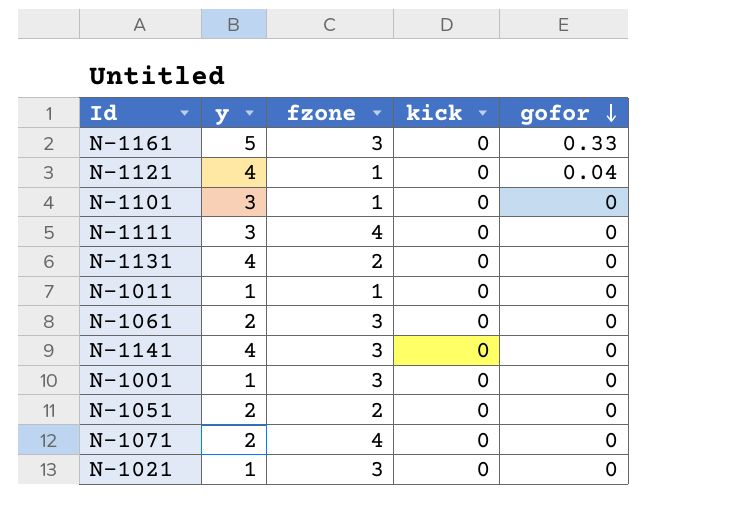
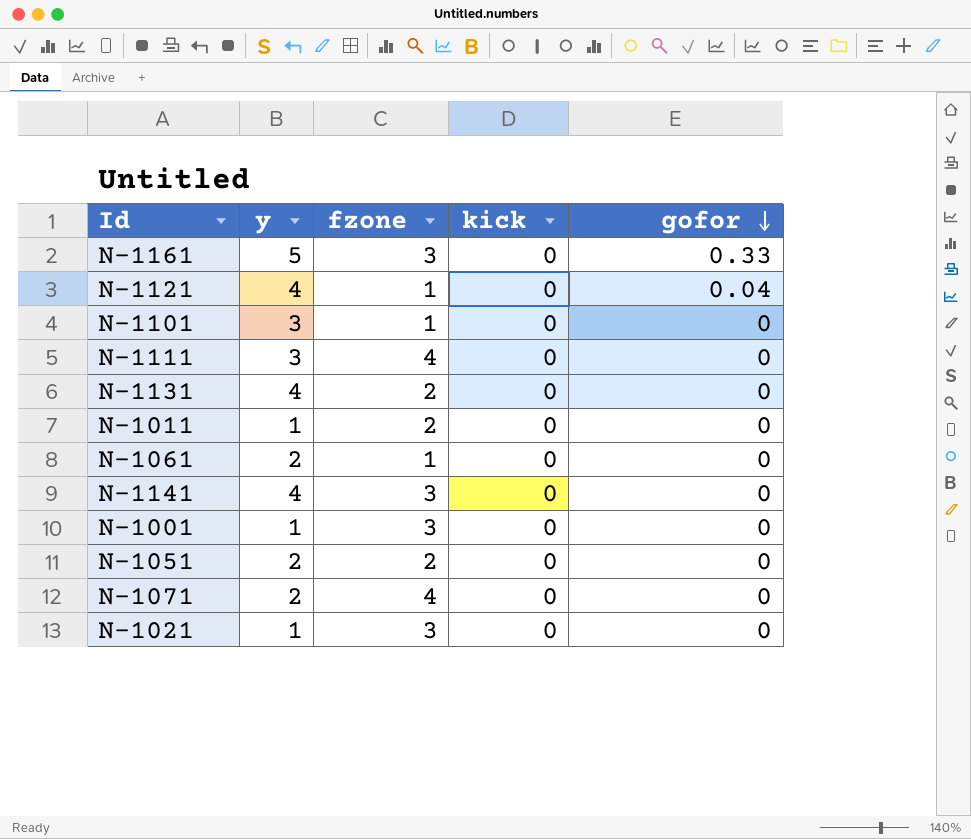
N-1011 | fzone: 1 -> 2
N-1061 | fzone: 3 -> 1

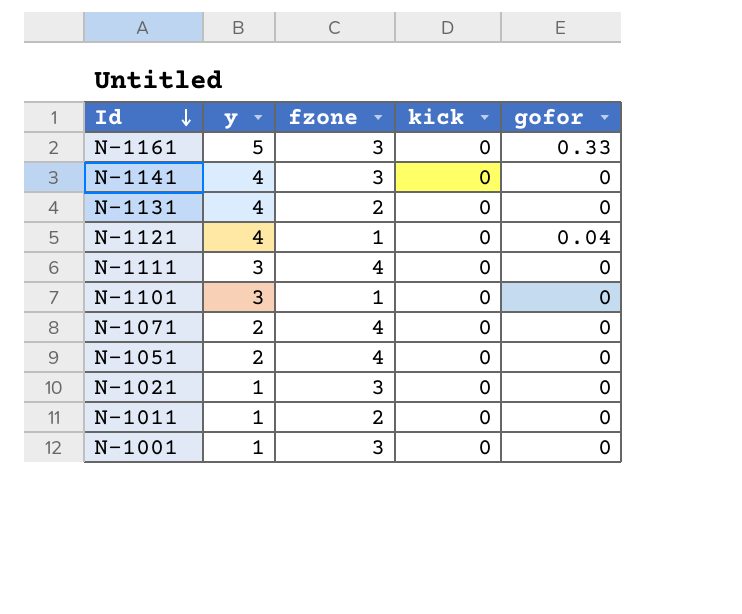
row order: gofor descending -> Id descending
row N-1061: 2 | 1 | 0 | 0 -> none
N-1051 | fzone: 2 -> 4

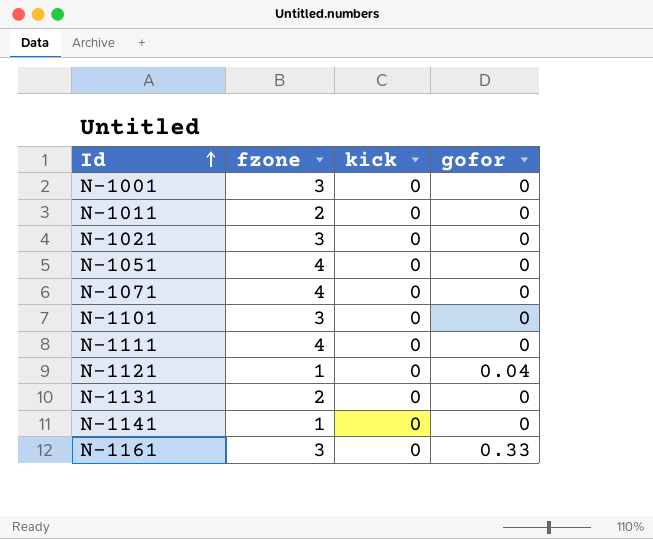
row order: Id descending -> Id ascending
column y | position: 2 -> none
N-1101 | fzone: 1 -> 3
N-1141 | fzone: 3 -> 1

